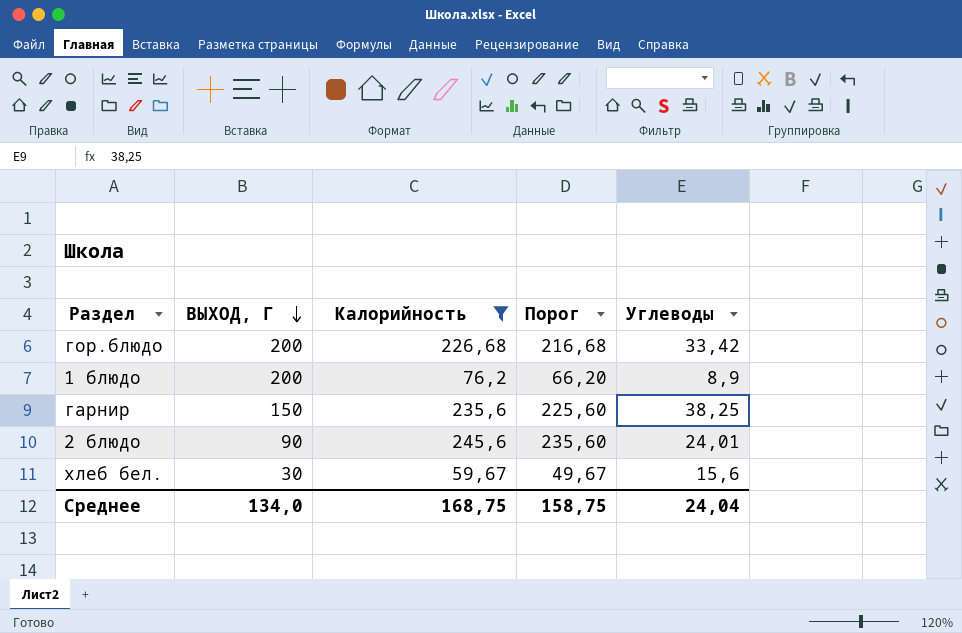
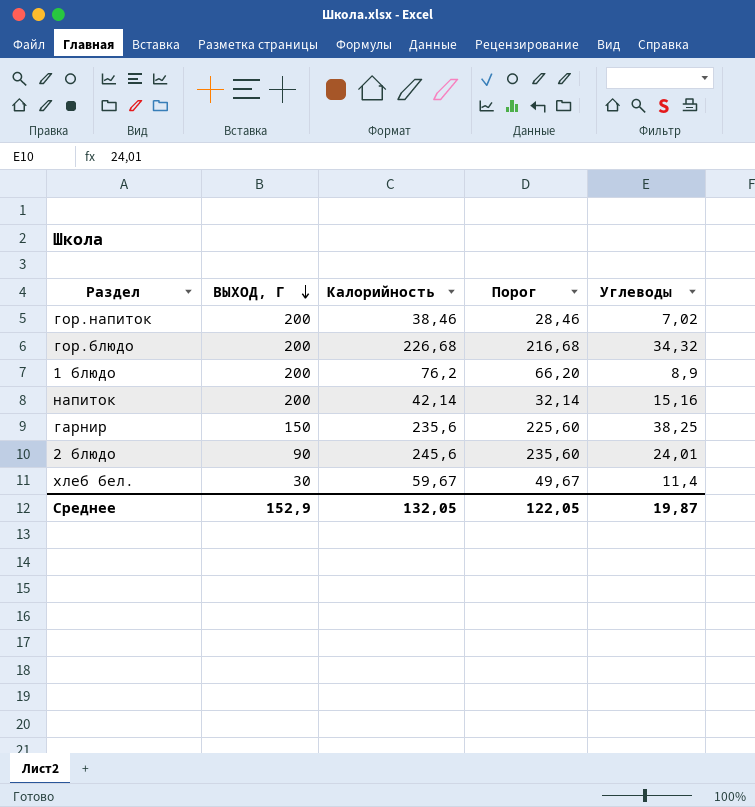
filter: Калорийность >= 59,67 -> none
гор.блюдо | Углеводы: 33,42 -> 34,32
хлеб бел. | Углеводы: 15,6 -> 11,4
Среднее | ВЫХОД, Г: 134,0 -> 152,9
Среднее | Калорийность: 168,75 -> 132,05
Среднее | Порог: 158,75 -> 122,05
Среднее | Углеводы: 24,04 -> 19,87

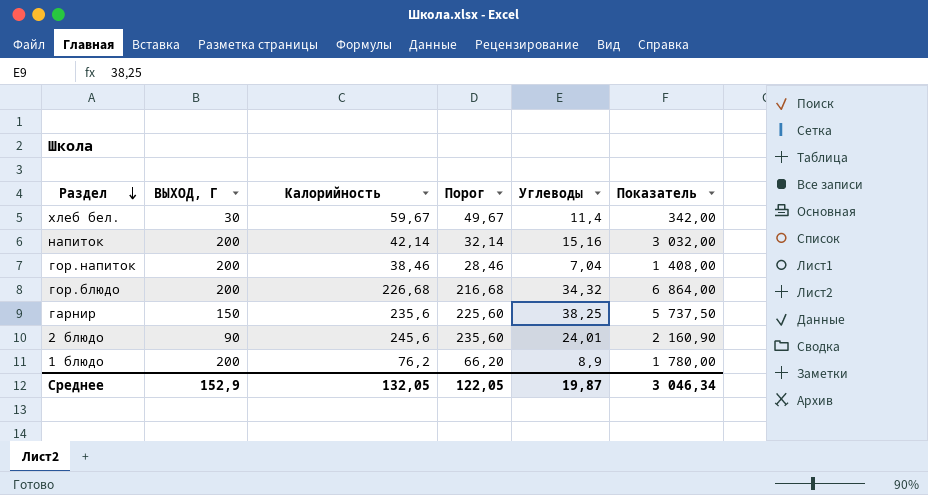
row order: ВЫХОД, Г descending -> Раздел descending
column Показатель | formula: none -> [ВЫХОД, Г] * [Углеводы]
гор.напиток | Углеводы: 7,02 -> 7,04

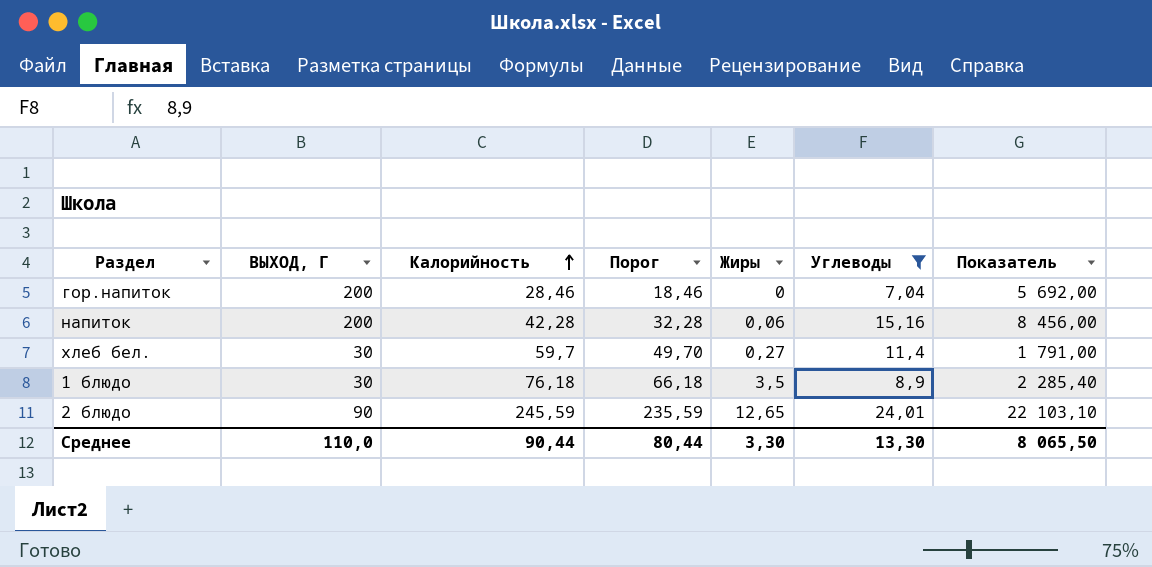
filter: none -> Углеводы <= 24,01
row order: Раздел descending -> Калорийность ascending
column Жиры | position: none -> 5
column Показатель | formula: [ВЫХОД, Г] * [Углеводы] -> [ВЫХОД, Г] * [Калорийность]
гор.напиток | Калорийность: 38,46 -> 28,46
гор.напиток | Порог: 28,46 -> 18,46
напиток | Калорийность: 42,14 -> 42,28
напиток | Порог: 32,14 -> 32,28
хлеб бел. | Калорийность: 59,67 -> 59,7
хлеб бел. | Порог: 49,67 -> 49,70
1 блюдо | ВЫХОД, Г: 200 -> 30
1 блюдо | Калорийность: 76,2 -> 76,18
1 блюдо | Порог: 66,20 -> 66,18
2 блюдо | Калорийность: 245,6 -> 245,59
2 блюдо | Порог: 235,60 -> 235,59
Среднее | ВЫХОД, Г: 152,9 -> 110,0
Среднее | Калорийность: 132,05 -> 90,44
Среднее | Порог: 122,05 -> 80,44
Среднее | Углеводы: 19,87 -> 13,30
Среднее | Показатель: 3 046,34 -> 8 065,50

